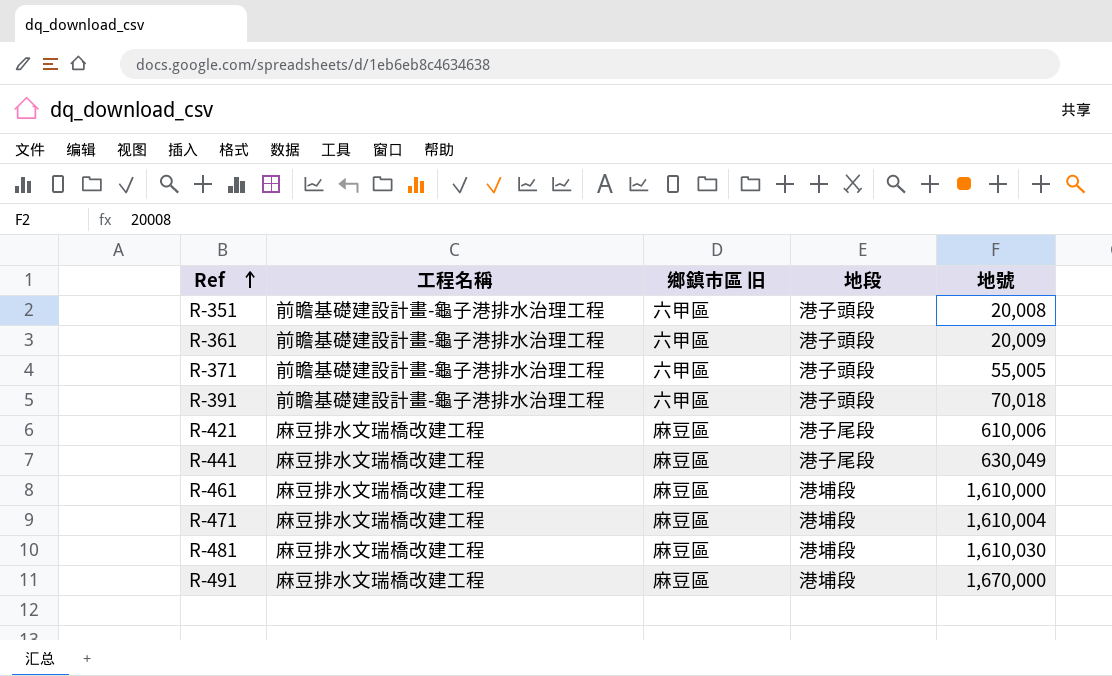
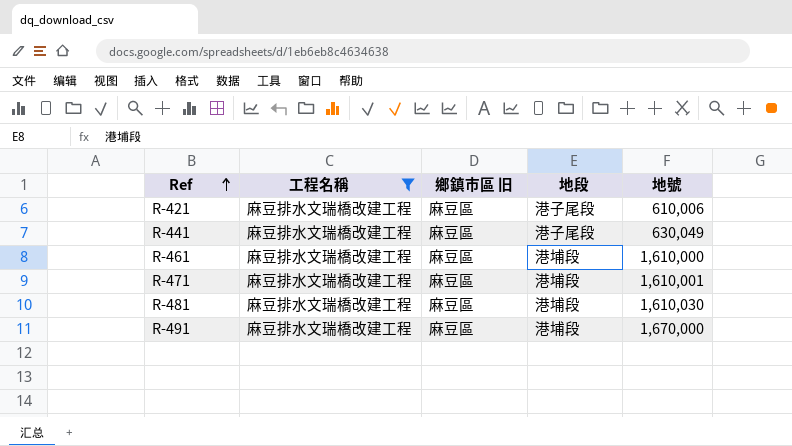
filter: none -> 工程名稱 = 麻豆排水文瑞橋改建工程
R-471 | 地號: 1,610,004 -> 1,610,001

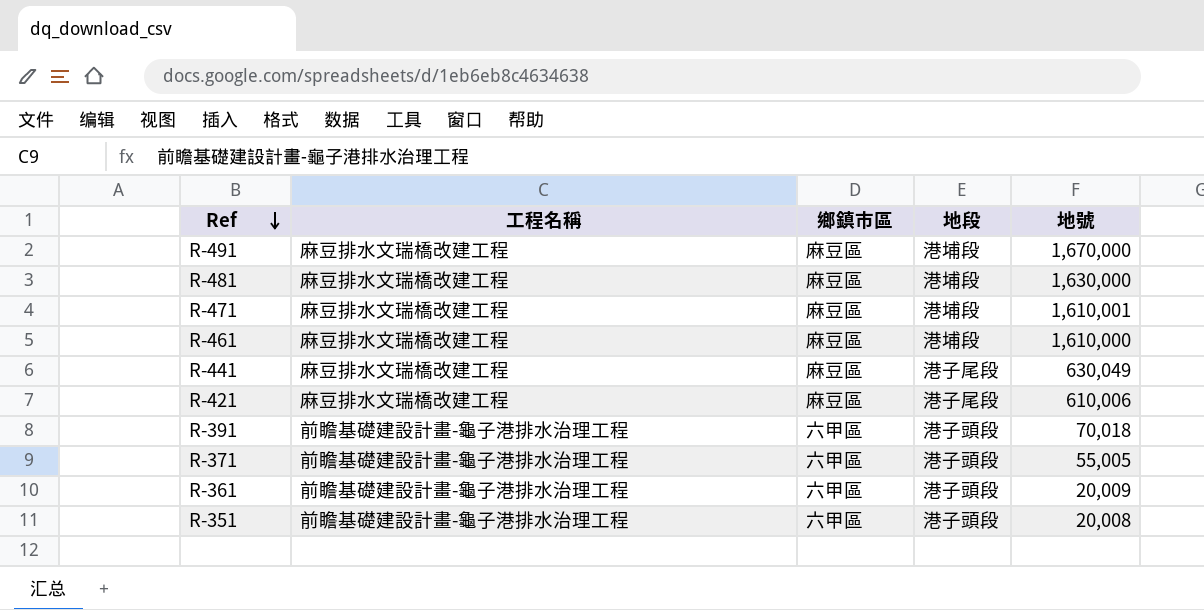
filter: 工程名稱 = 麻豆排水文瑞橋改建工程 -> none
row order: Ref ascending -> Ref descending
column name: 鄉鎮市區 旧 -> 鄉鎮市區
R-481 | 地號: 1,610,030 -> 1,630,000

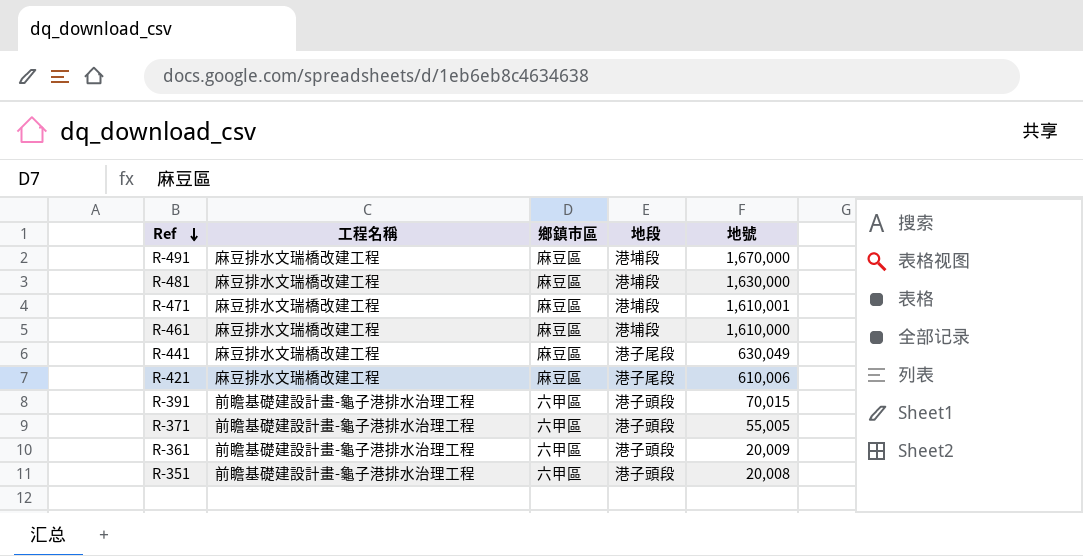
R-391 | 地號: 70,018 -> 70,015

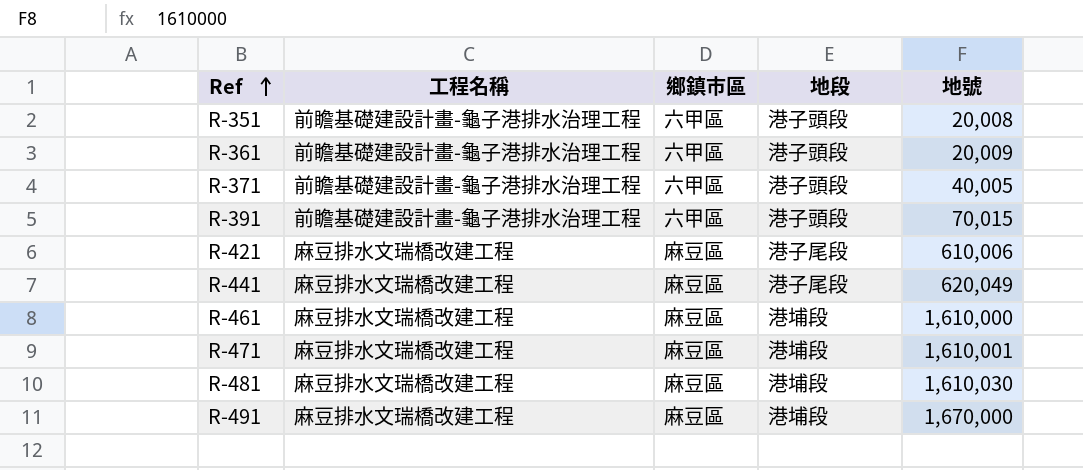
row order: Ref descending -> Ref ascending
R-371 | 地號: 55,005 -> 40,005
R-441 | 地號: 630,049 -> 620,049
R-481 | 地號: 1,630,000 -> 1,610,030

